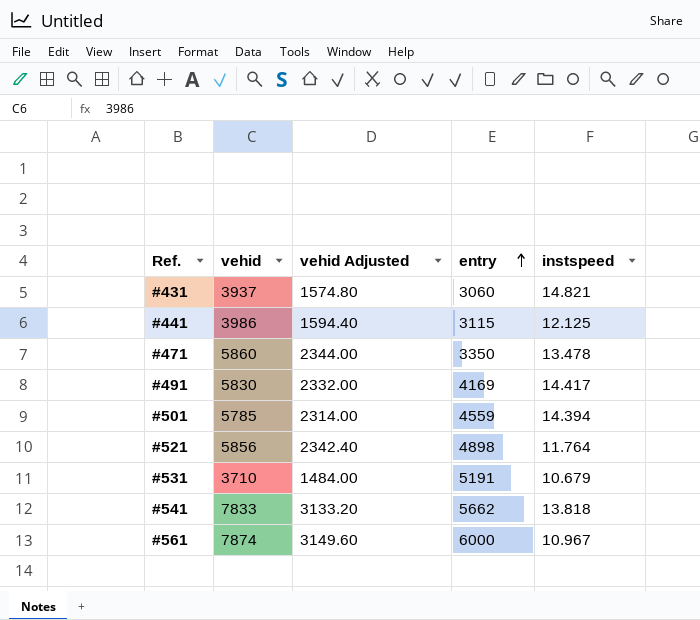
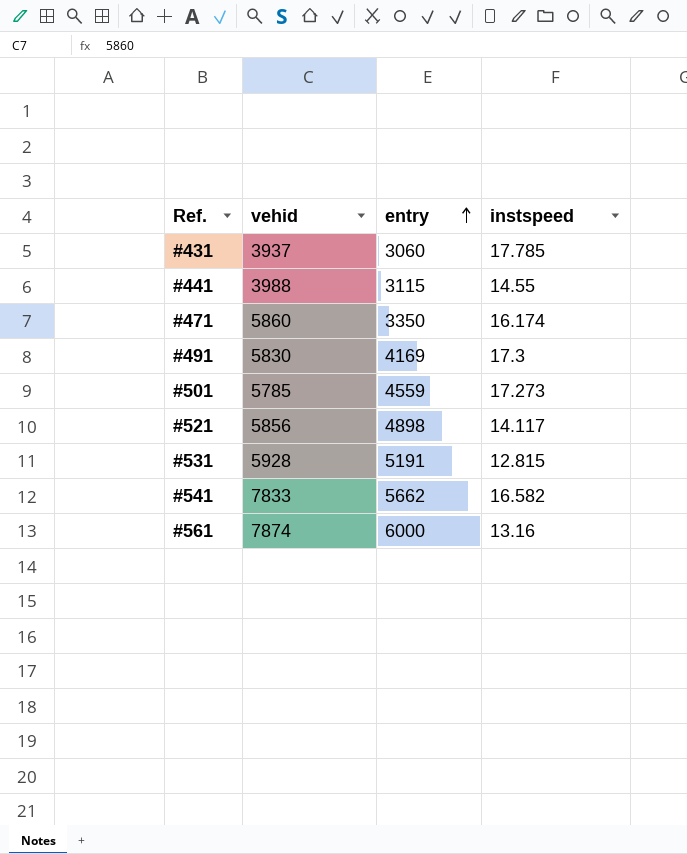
column vehid Adjusted | formula: [vehid] * 0.4 -> none
#431 | instspeed: 14.821 -> 17.785
#441 | vehid: 3986 -> 3988
#441 | instspeed: 12.125 -> 14.55
#471 | instspeed: 13.478 -> 16.174
#491 | instspeed: 14.417 -> 17.3
#501 | instspeed: 14.394 -> 17.273
#521 | instspeed: 11.764 -> 14.117
#531 | vehid: 3710 -> 5928
#531 | instspeed: 10.679 -> 12.815
#541 | instspeed: 13.818 -> 16.582
#561 | instspeed: 10.967 -> 13.16

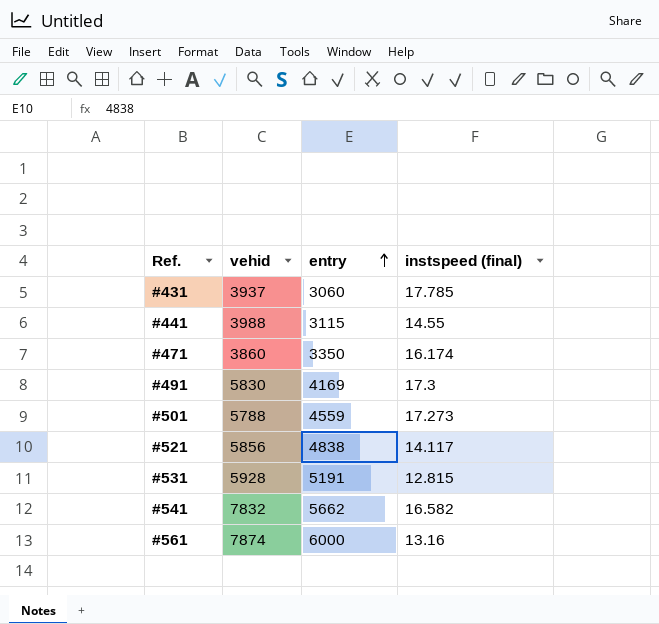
column name: instspeed -> instspeed (final)
#471 | vehid: 5860 -> 3860
#501 | vehid: 5785 -> 5788
#521 | entry: 4898 -> 4838
#541 | vehid: 7833 -> 7832

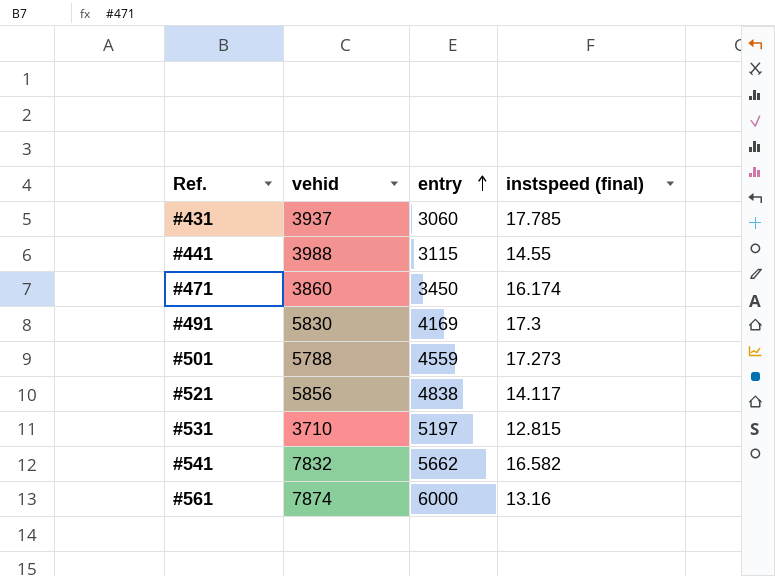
#471 | entry: 3350 -> 3450
#531 | vehid: 5928 -> 3710
#531 | entry: 5191 -> 5197

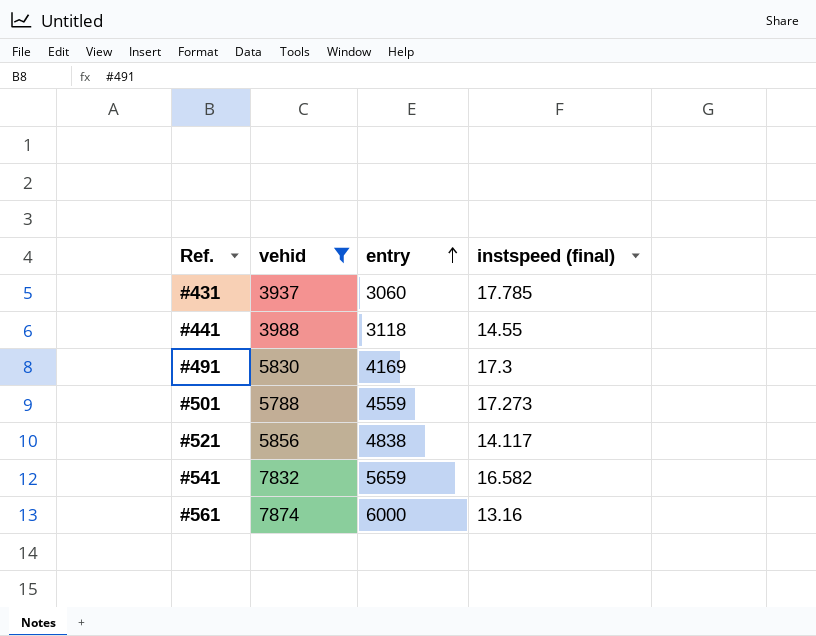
filter: none -> vehid >= 3937
#441 | entry: 3115 -> 3118
#541 | entry: 5662 -> 5659

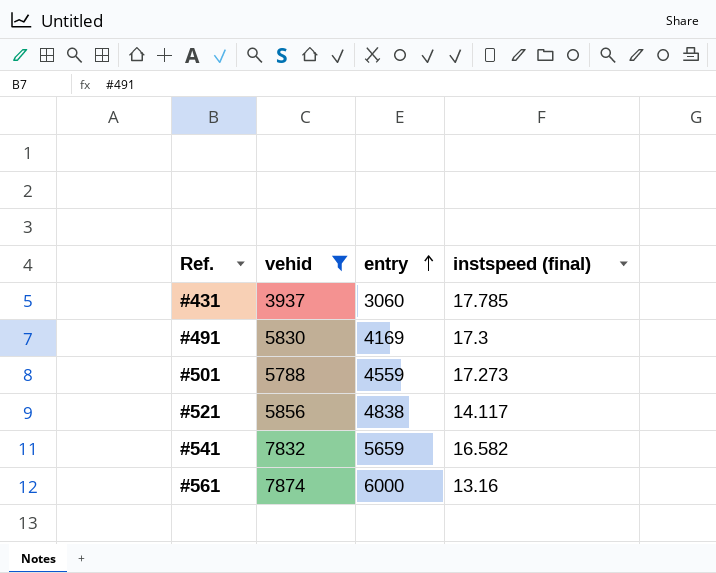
row #441: 3988 | 3118 | 14.55 -> none

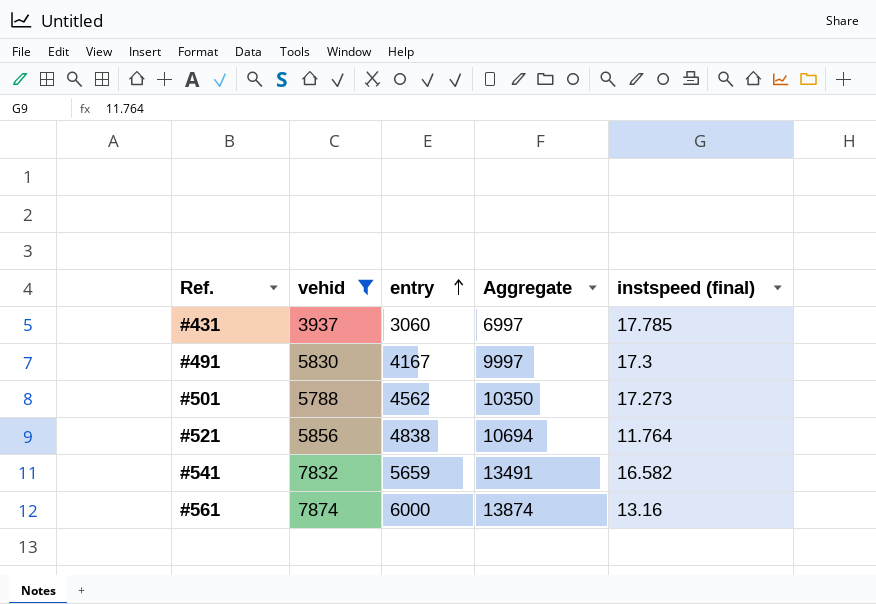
column Aggregate | formula: none -> [vehid] + [entry]
#491 | entry: 4169 -> 4167
#501 | entry: 4559 -> 4562
#521 | instspeed (final): 14.117 -> 11.764

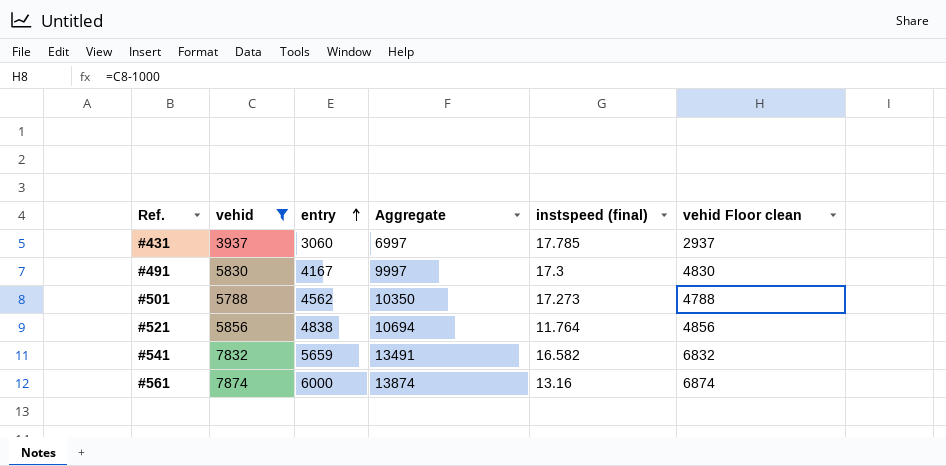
column vehid Floor clean | formula: none -> [vehid] - 1000

